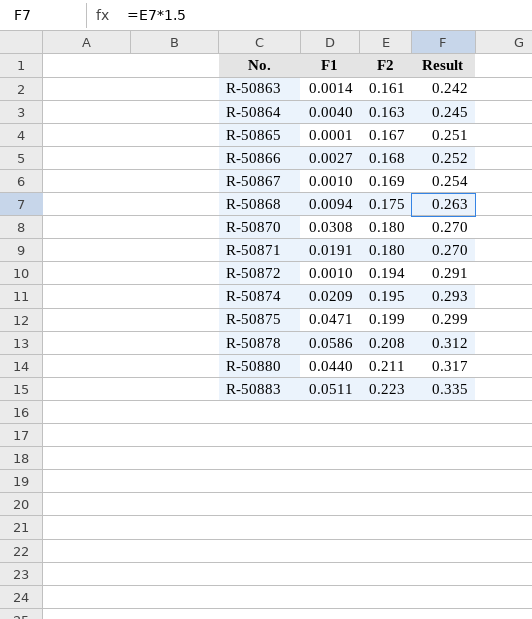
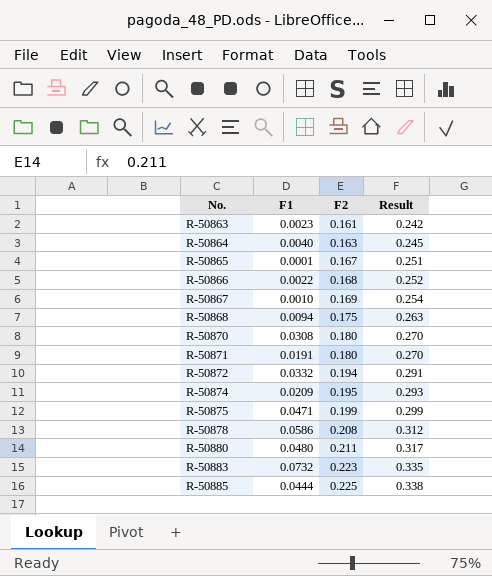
R-50863 | F1: 0.0014 -> 0.0023
R-50866 | F1: 0.0027 -> 0.0022
R-50872 | F1: 0.0010 -> 0.0332
R-50880 | F1: 0.0440 -> 0.0480
R-50883 | F1: 0.0511 -> 0.0732
row R-50885: none -> 0.0444 | 0.225 | 0.338

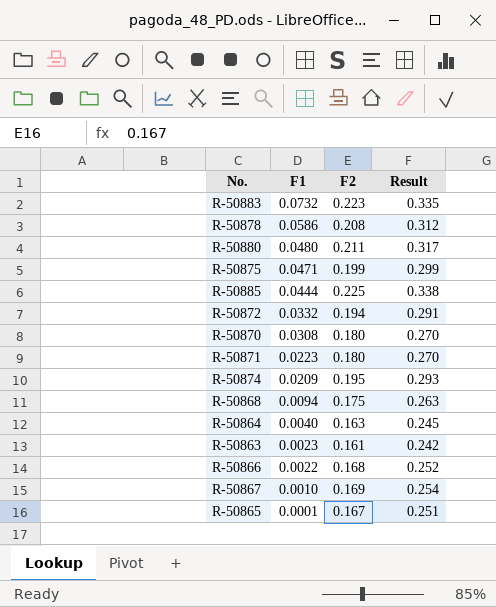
row order: No. ascending -> F1 descending
R-50871 | F1: 0.0191 -> 0.0223

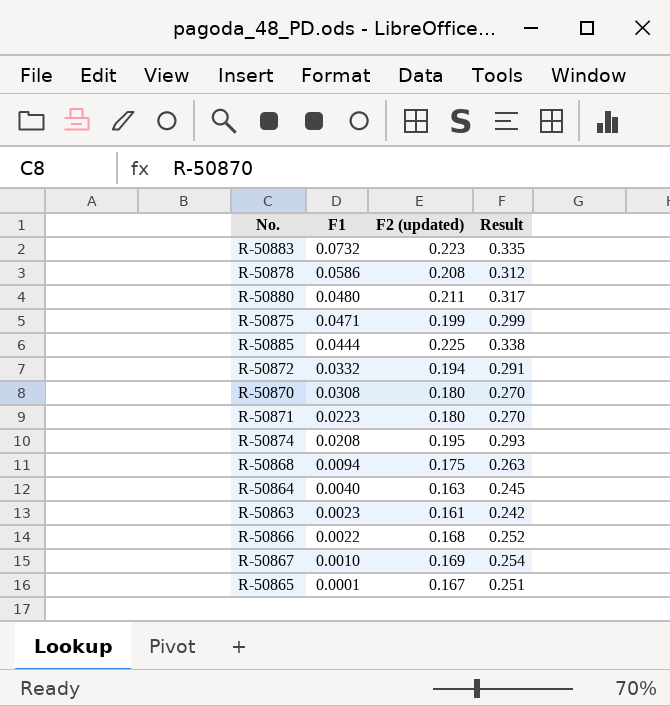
column name: F2 -> F2 (updated)
R-50874 | F1: 0.0209 -> 0.0208

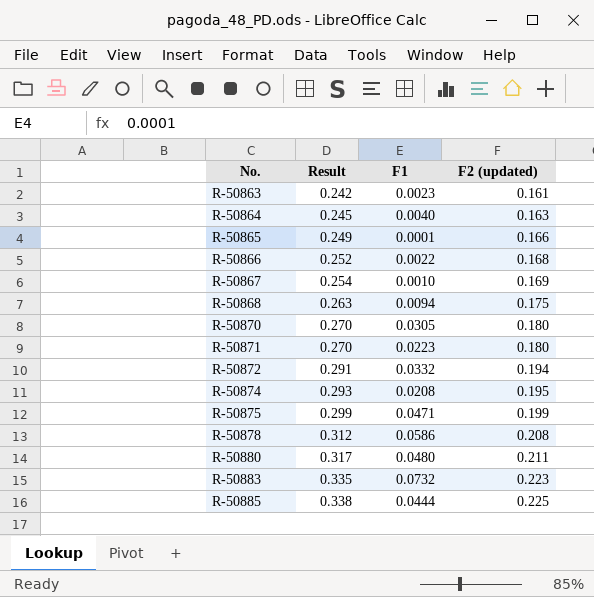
row order: F1 descending -> No. ascending
column Result | position: 4 -> 2
R-50865 | Result: 0.251 -> 0.249
R-50865 | F2 (updated): 0.167 -> 0.166
R-50870 | F1: 0.0308 -> 0.0305

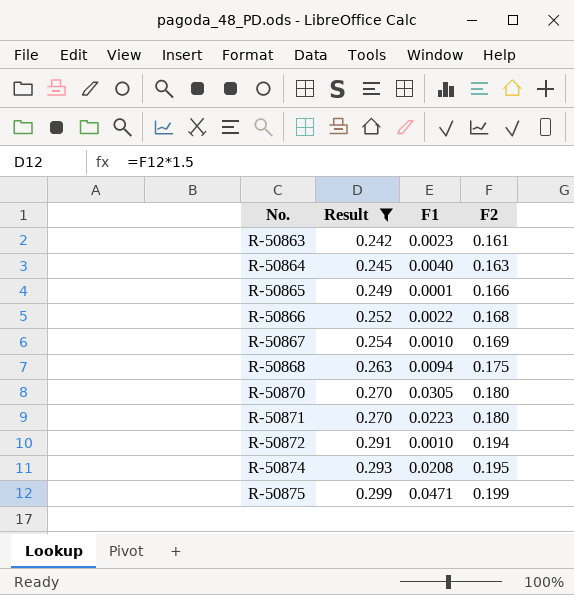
filter: none -> Result <= 0.299
column name: F2 (updated) -> F2
R-50872 | F1: 0.0332 -> 0.0010

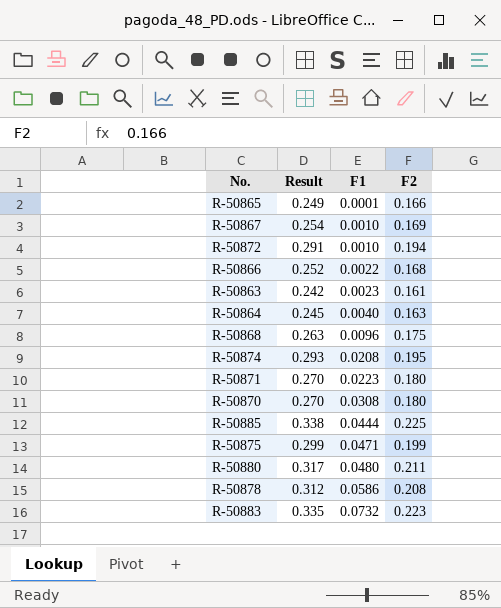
filter: Result <= 0.299 -> none
row order: No. ascending -> F1 ascending
R-50868 | F1: 0.0094 -> 0.0096
R-50870 | F1: 0.0305 -> 0.0308

